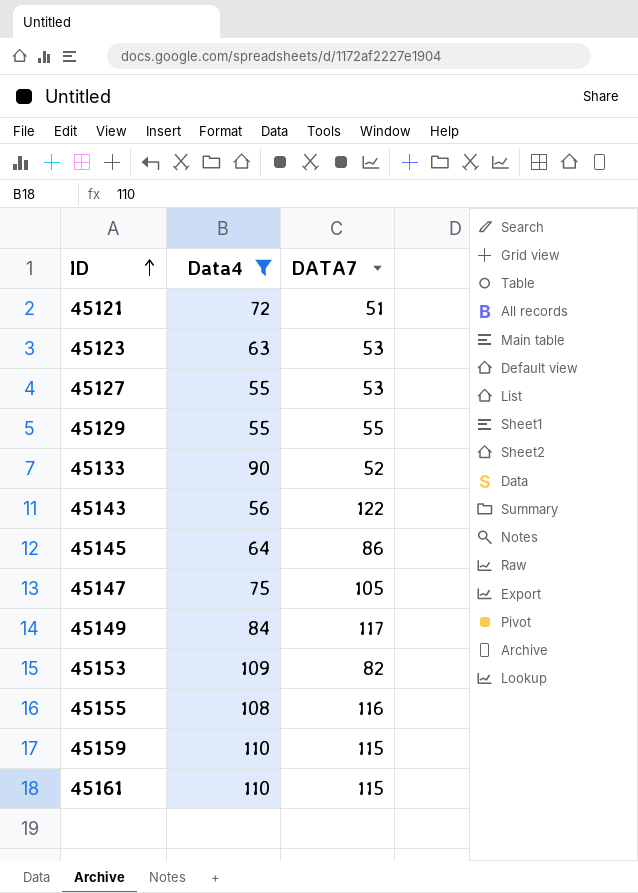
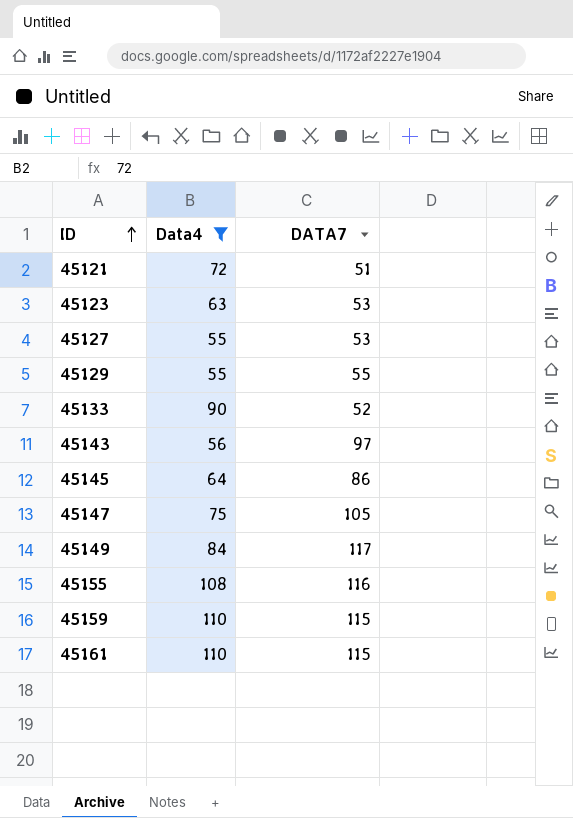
row 45153: 109 | 82 -> none
45143 | DATA7: 122 -> 97

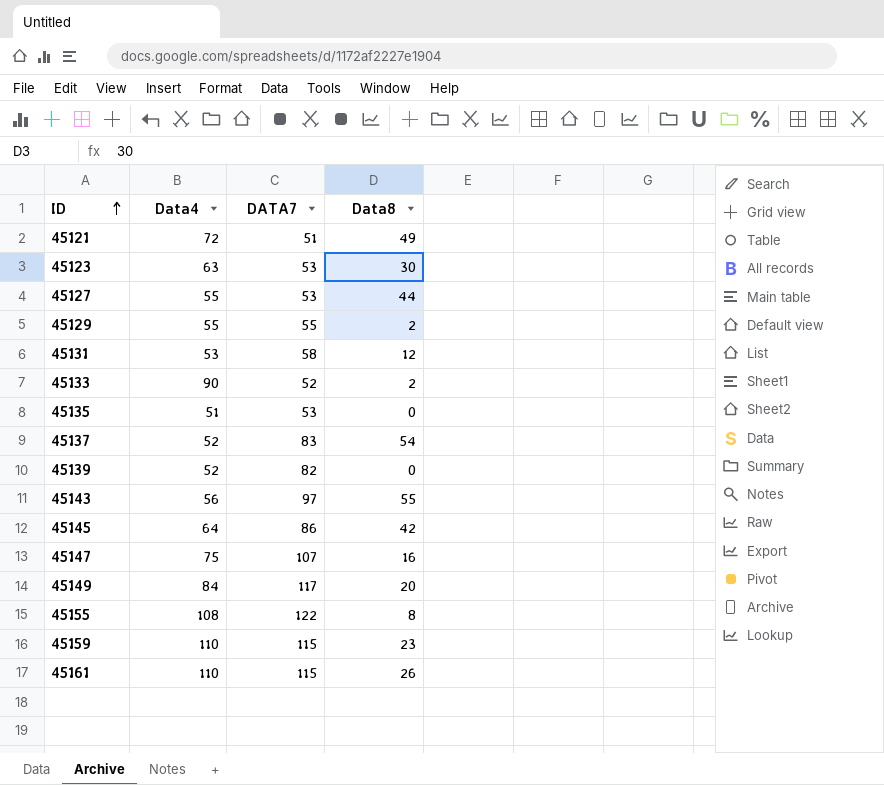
filter: Data4 >= 55 -> none
column Data8 | position: none -> 4
45147 | DATA7: 105 -> 107
45155 | DATA7: 116 -> 122

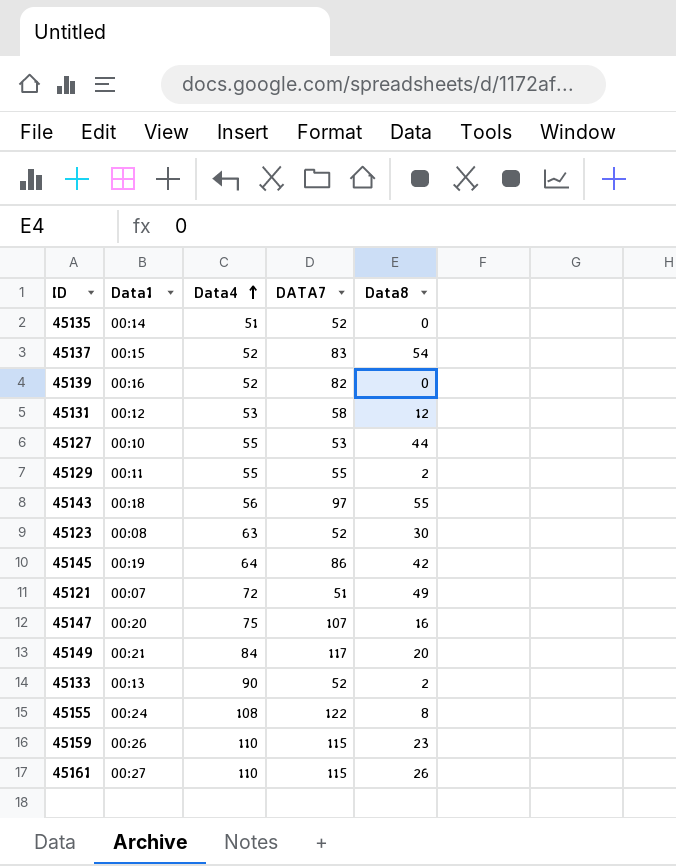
row order: ID ascending -> Data4 ascending
column Data1 | position: none -> 2
45135 | DATA7: 53 -> 52
45123 | DATA7: 53 -> 52

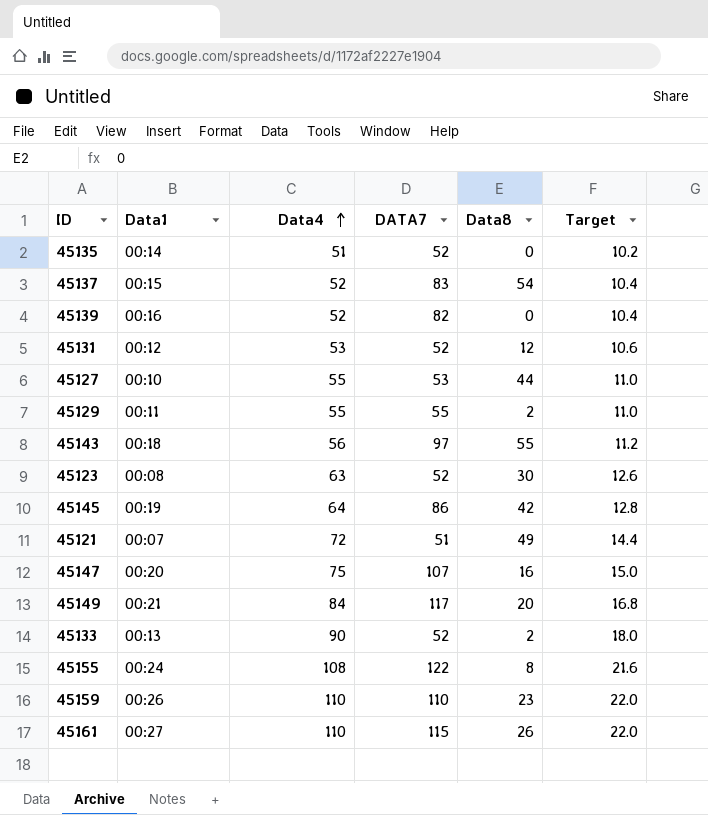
column Target | formula: none -> [Data4] * 0.2
45131 | DATA7: 58 -> 52
45159 | DATA7: 115 -> 110

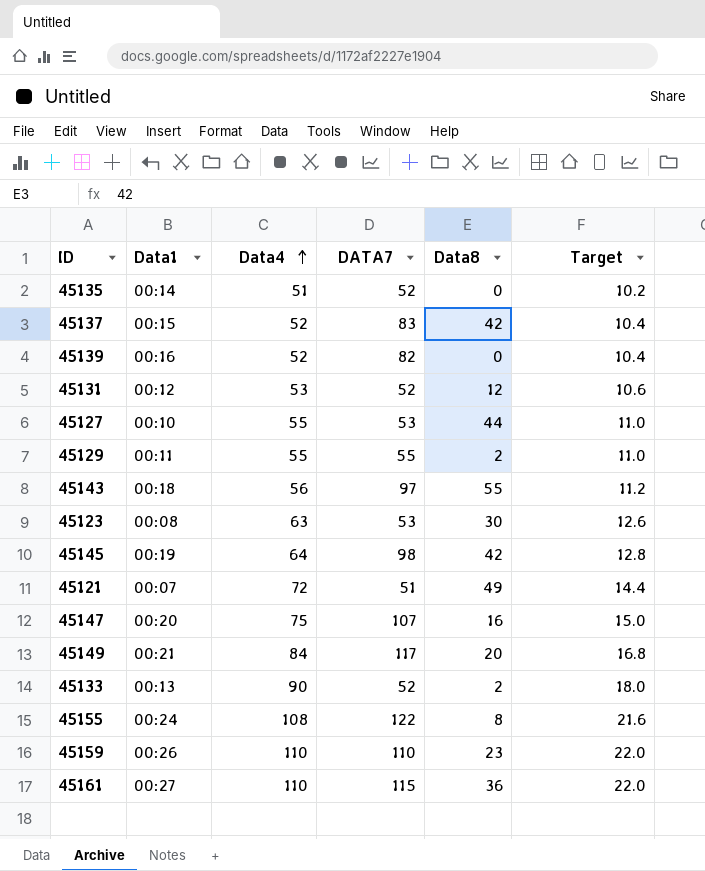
45137 | Data8: 54 -> 42
45123 | DATA7: 52 -> 53
45145 | DATA7: 86 -> 98
45161 | Data8: 26 -> 36

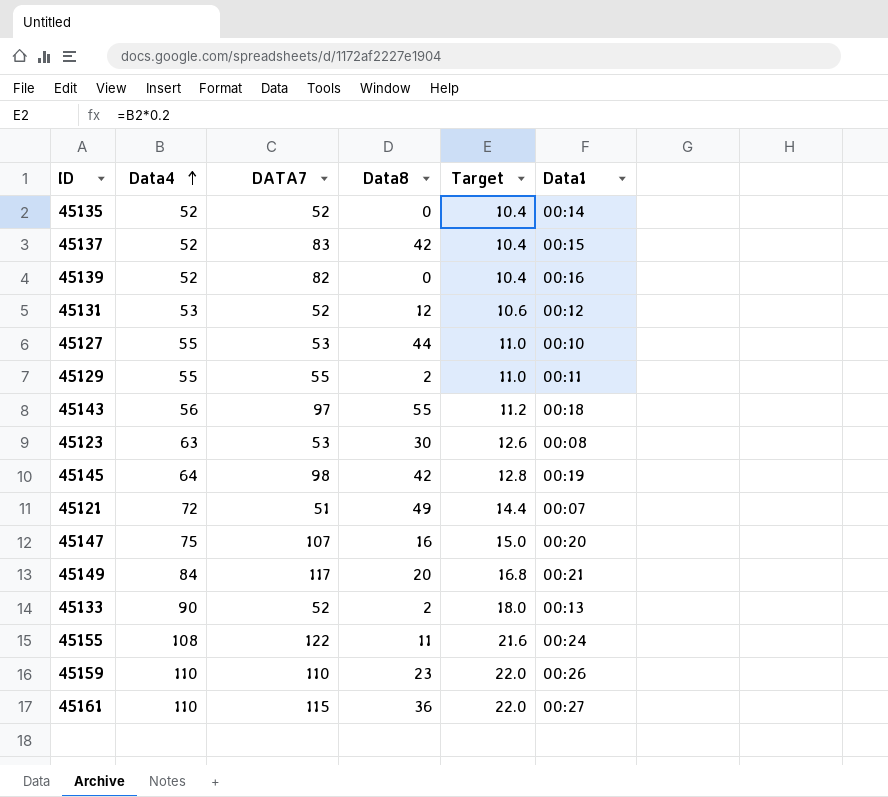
column Data1 | position: 2 -> 6
45135 | Data4: 51 -> 52
45135 | Target: 10.2 -> 10.4
45155 | Data8: 8 -> 11

